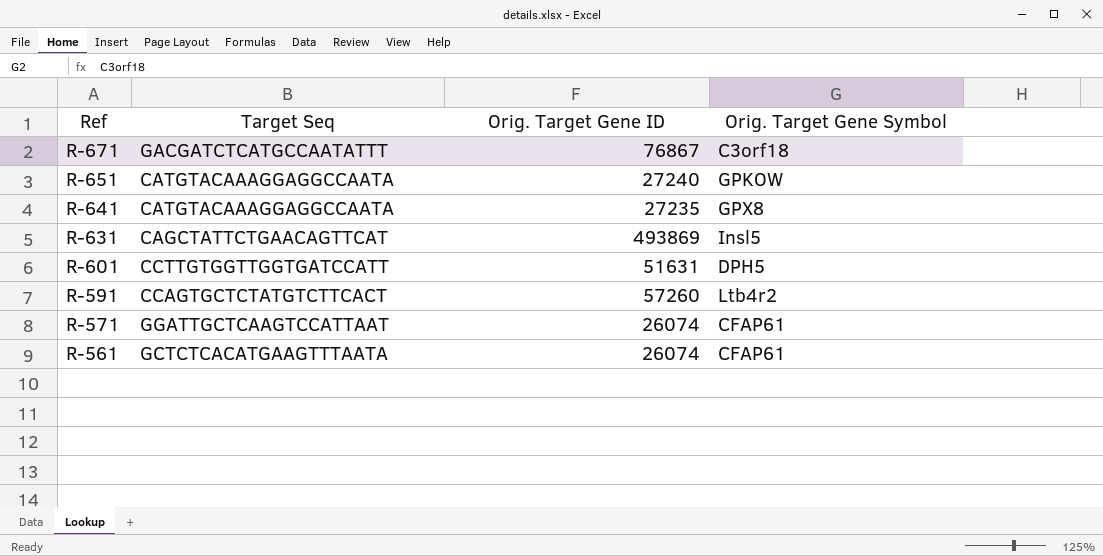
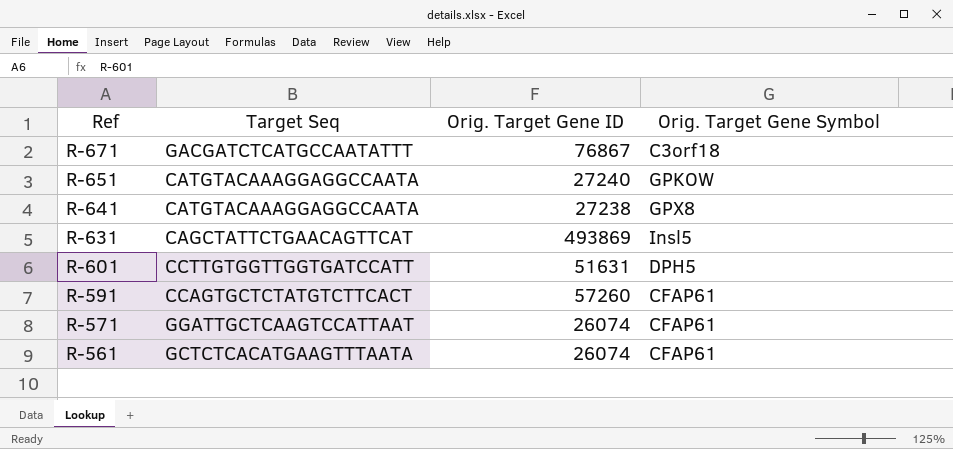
R-641 | Orig. Target Gene ID: 27235 -> 27238
R-591 | Orig. Target Gene Symbol: Ltb4r2 -> CFAP61

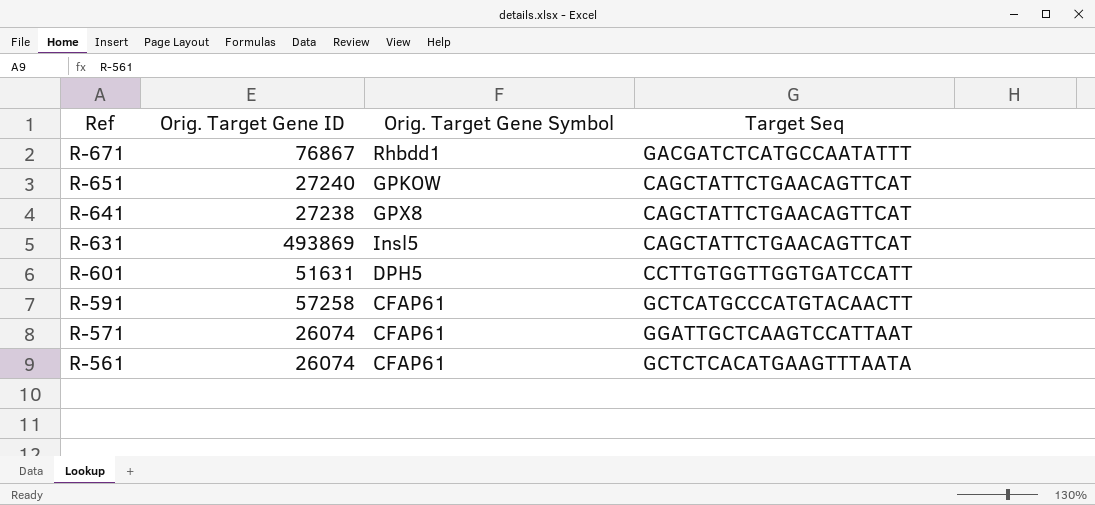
column Target Seq | position: 2 -> 4
R-671 | Orig. Target Gene Symbol: C3orf18 -> Rhbdd1
R-651 | Target Seq: CATGTACAAAGGAGGCCAATA -> CAGCTATTCTGAACAGTTCAT
R-641 | Target Seq: CATGTACAAAGGAGGCCAATA -> CAGCTATTCTGAACAGTTCAT
R-591 | Orig. Target Gene ID: 57260 -> 57258
R-591 | Target Seq: CCAGTGCTCTATGTCTTCACT -> GCTCATGCCCATGTACAACTT

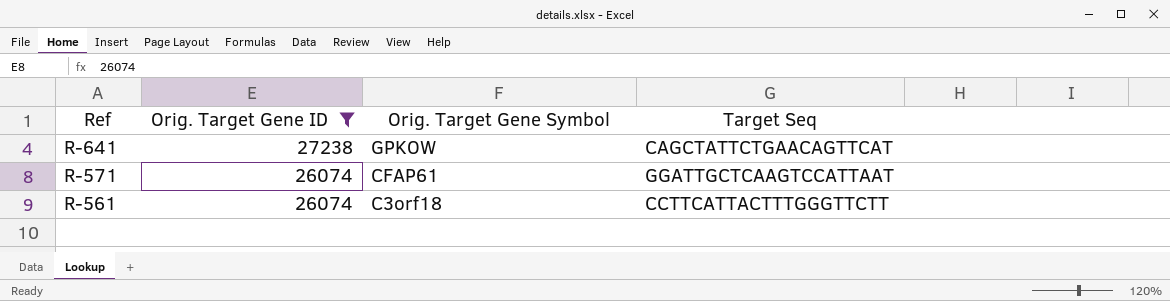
filter: none -> Orig. Target Gene ID <= 27238
R-641 | Orig. Target Gene Symbol: GPX8 -> GPKOW
R-561 | Orig. Target Gene Symbol: CFAP61 -> C3orf18
R-561 | Target Seq: GCTCTCACATGAAGTTTAATA -> CCTTCATTACTTTGGGTTCTT

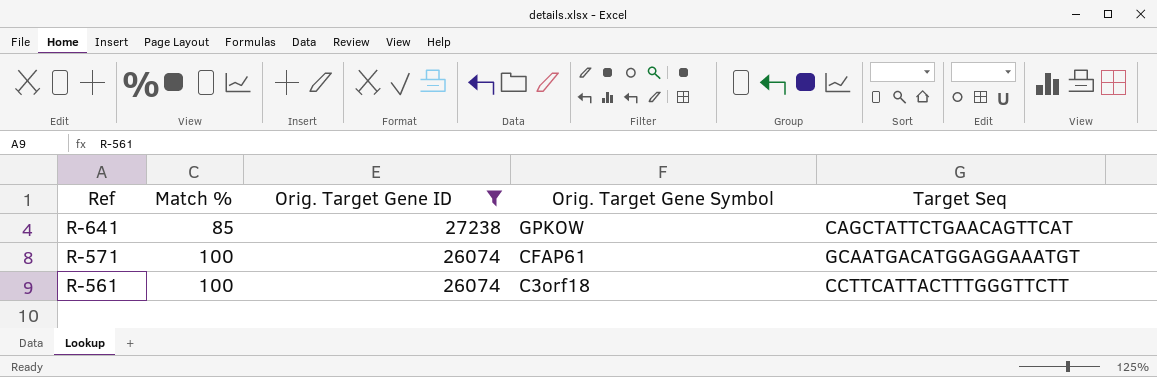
column Match % | position: none -> 2
R-571 | Target Seq: GGATTGCTCAAGTCCATTAAT -> GCAATGACATGGAGGAAATGT

